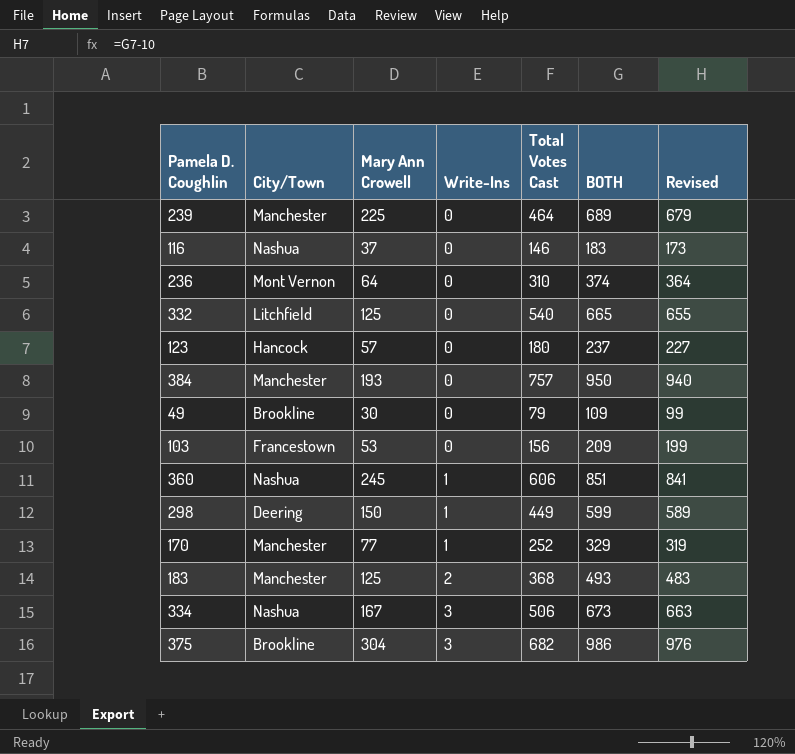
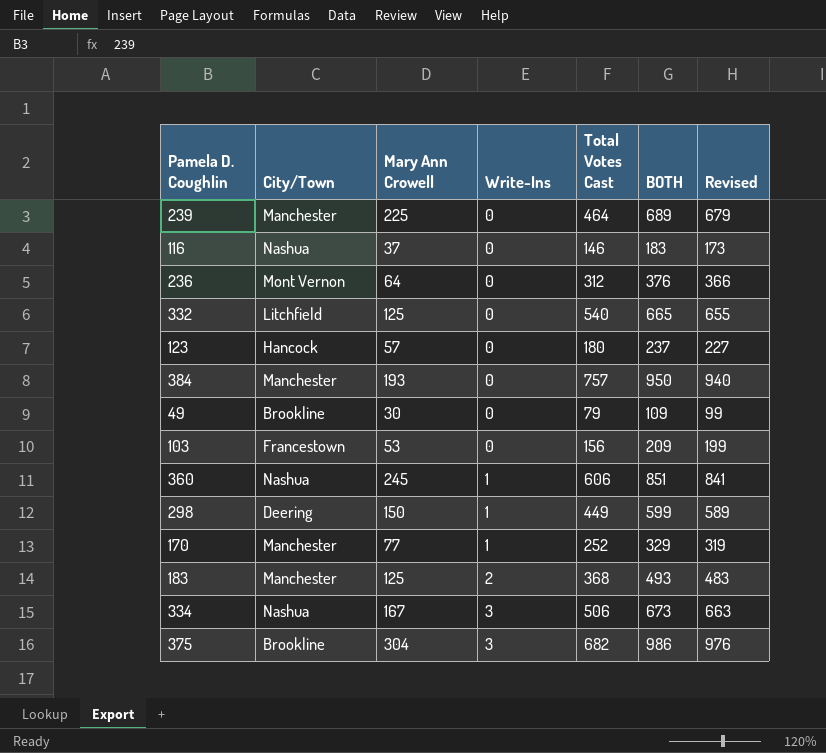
236 | Total Votes Cast: 310 -> 312
236 | BOTH: 374 -> 376
236 | Revised: 364 -> 366

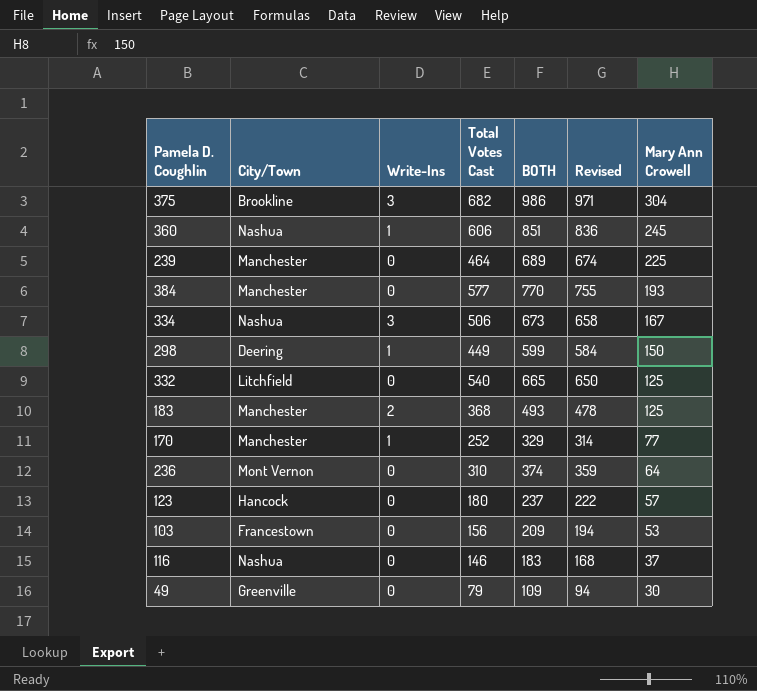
row order: Write-Ins ascending -> Mary Ann Crowell descending
column Revised | formula: [BOTH] - 10 -> [BOTH] - 15
column Mary Ann Crowell | position: 3 -> 7
384 | Total Votes Cast: 757 -> 577
384 | BOTH: 950 -> 770
236 | Total Votes Cast: 312 -> 310
236 | BOTH: 376 -> 374
49 | City/Town: Brookline -> Greenville

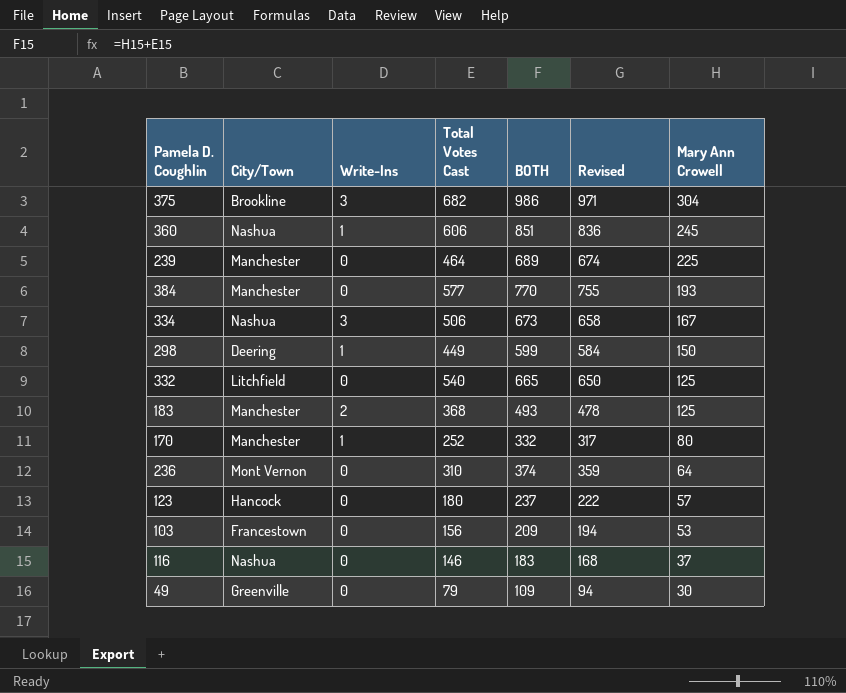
170 | BOTH: 329 -> 332
170 | Revised: 314 -> 317
170 | Mary Ann Crowell: 77 -> 80

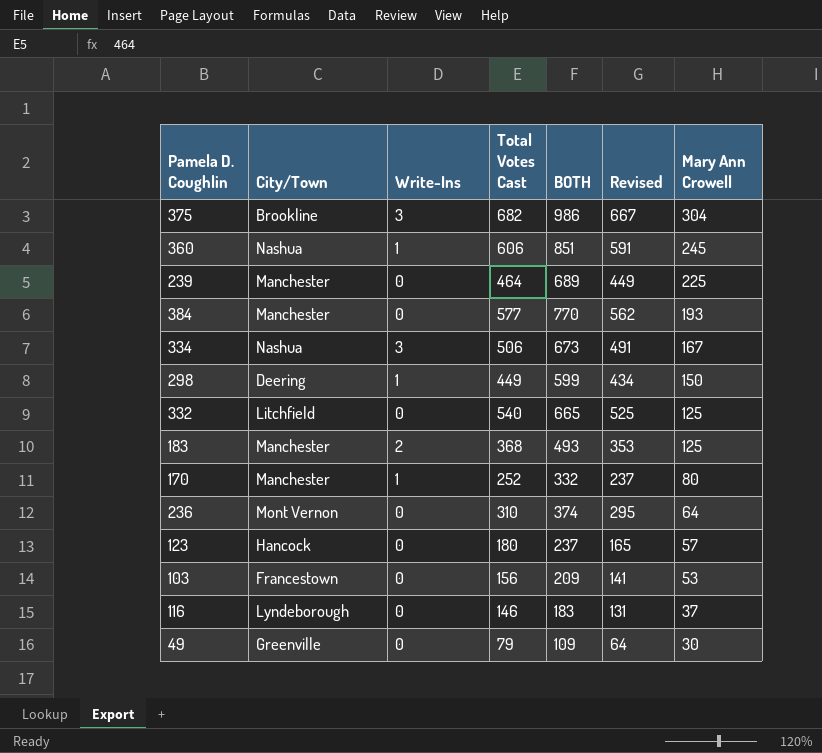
column Revised | formula: [BOTH] - 15 -> [Total Votes Cast] - 15
116 | City/Town: Nashua -> Lyndeborough

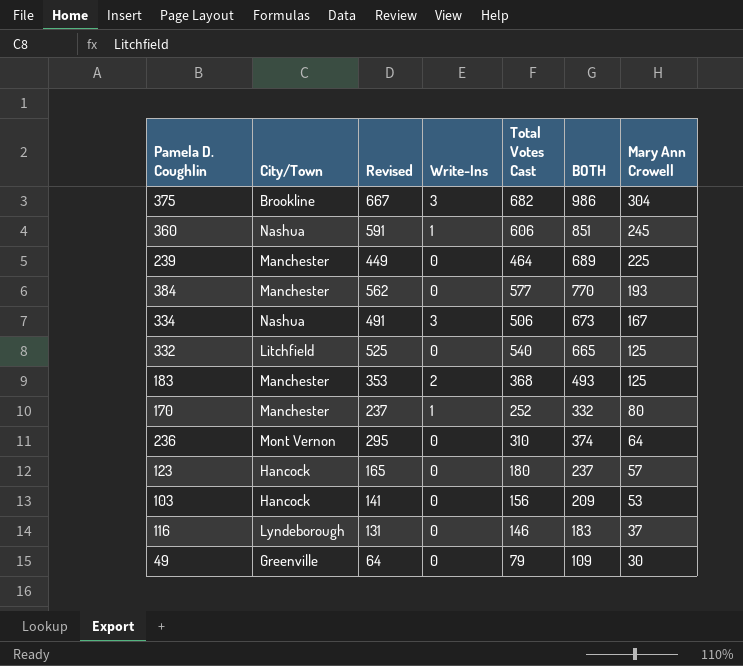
column Revised | position: 6 -> 3
row 298: Deering | 1 | 449 | 599 | 434 | 150 -> none
103 | City/Town: Francestown -> Hancock

